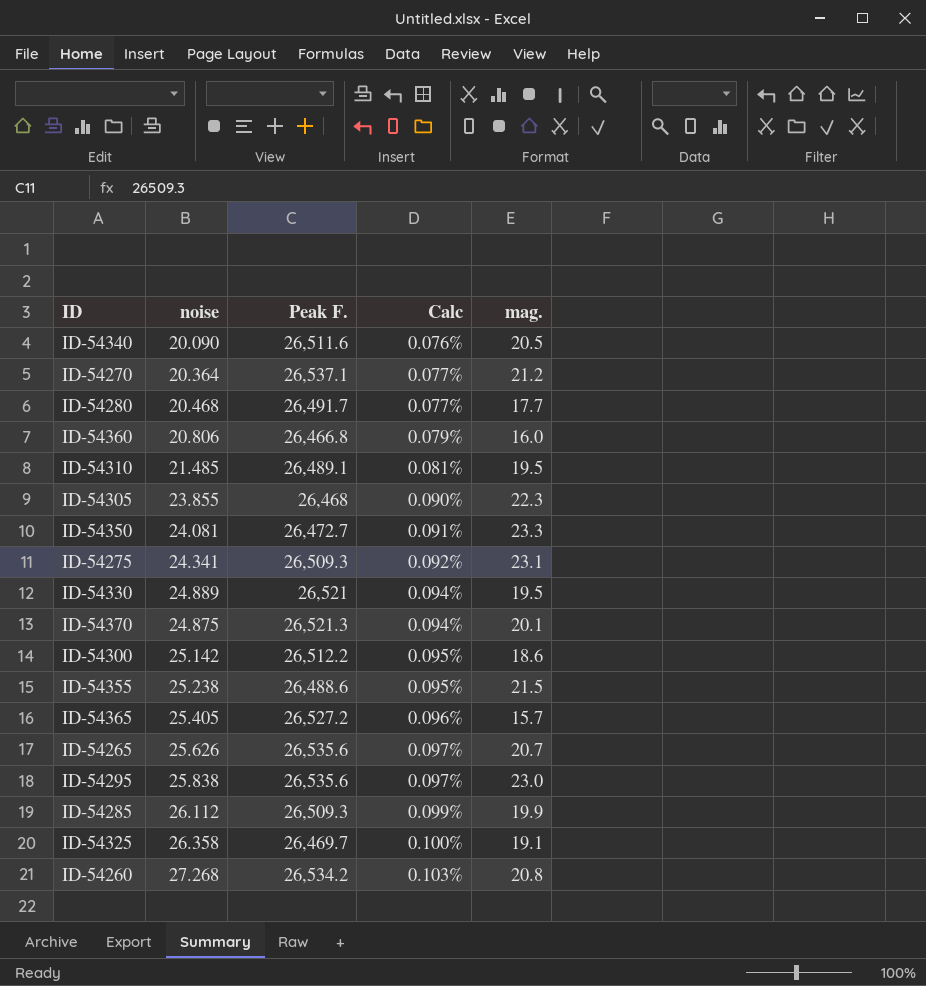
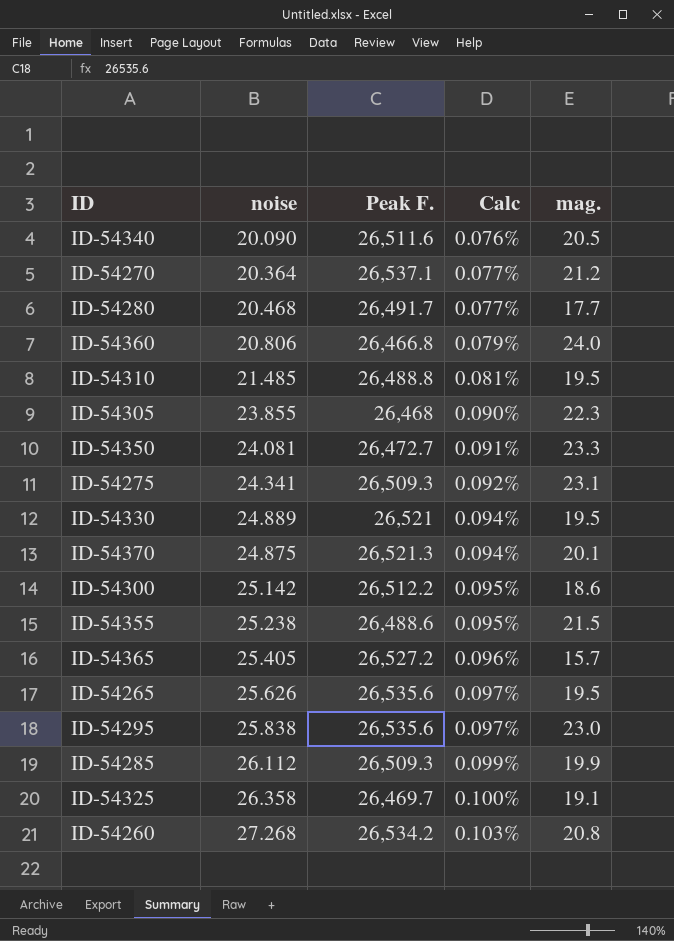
ID-54360 | mag.: 16.0 -> 24.0
ID-54310 | Peak F.: 26,489.1 -> 26,488.8
ID-54265 | mag.: 20.7 -> 19.5

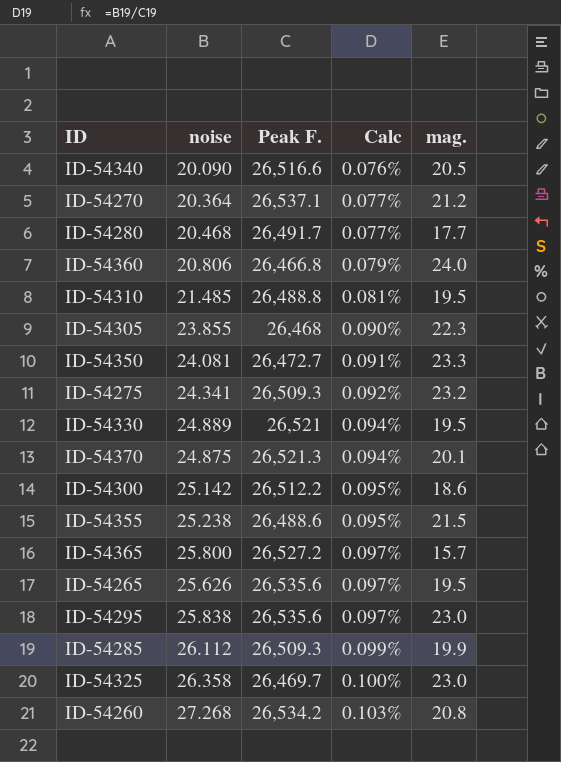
ID-54340 | Peak F.: 26,511.6 -> 26,516.6
ID-54275 | mag.: 23.1 -> 23.2
ID-54365 | noise: 25.405 -> 25.800
ID-54365 | Calc: 0.096% -> 0.097%
ID-54325 | mag.: 19.1 -> 23.0

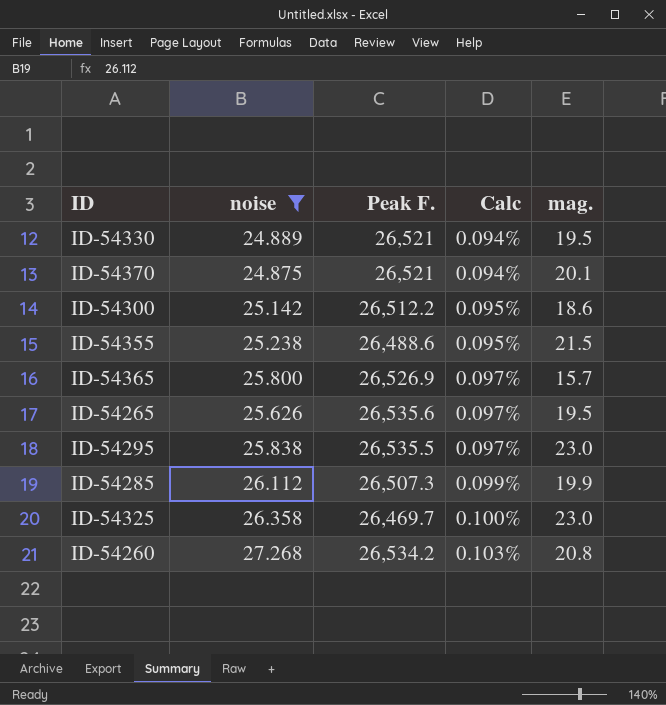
filter: none -> noise >= 24.875
ID-54370 | Peak F.: 26,521.3 -> 26,521
ID-54365 | Peak F.: 26,527.2 -> 26,526.9
ID-54295 | Peak F.: 26,535.6 -> 26,535.5
ID-54285 | Peak F.: 26,509.3 -> 26,507.3

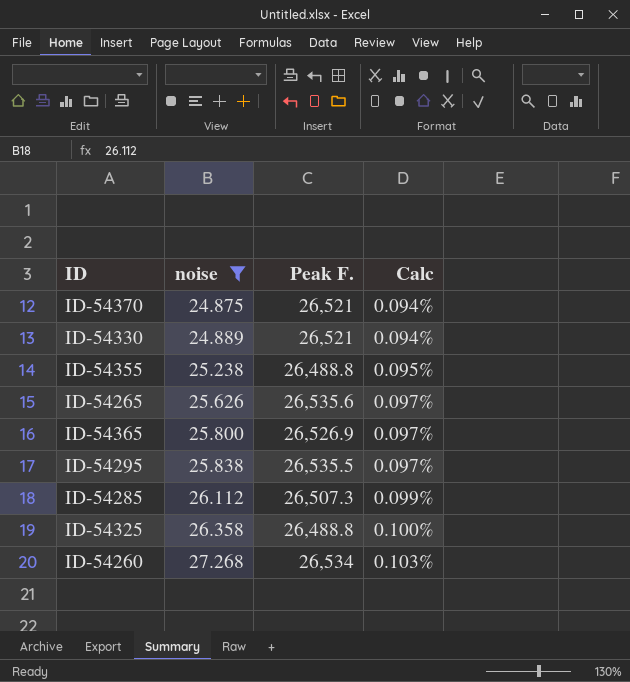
row order: Calc ascending -> noise ascending
column mag. | position: 5 -> none
row ID-54300: 25.142 | 26,512.2 | 0.095% | 18.6 -> none
ID-54355 | Peak F.: 26,488.6 -> 26,488.8
ID-54325 | Peak F.: 26,469.7 -> 26,488.8
ID-54260 | Peak F.: 26,534.2 -> 26,534

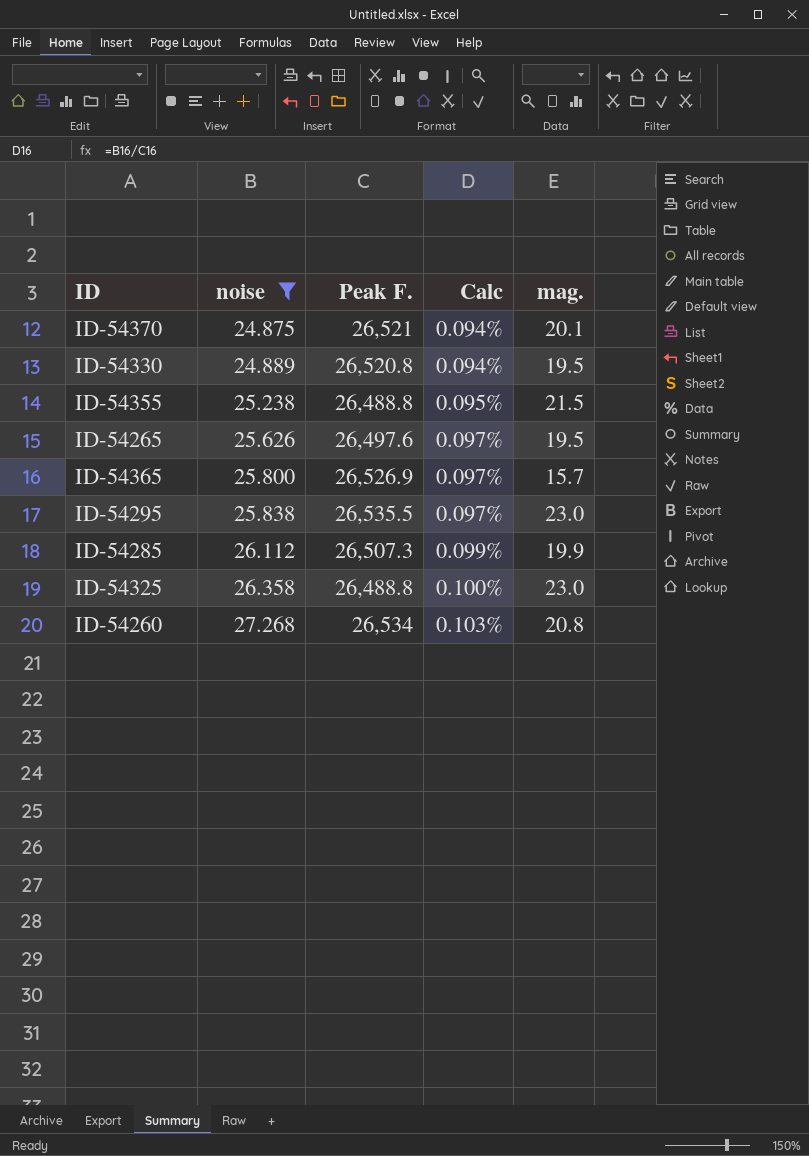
column mag. | position: none -> 5
ID-54330 | Peak F.: 26,521 -> 26,520.8
ID-54265 | Peak F.: 26,535.6 -> 26,497.6

